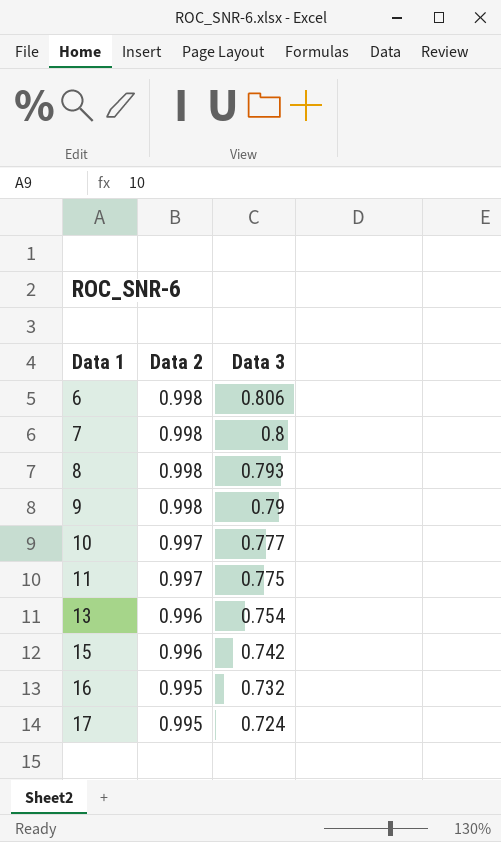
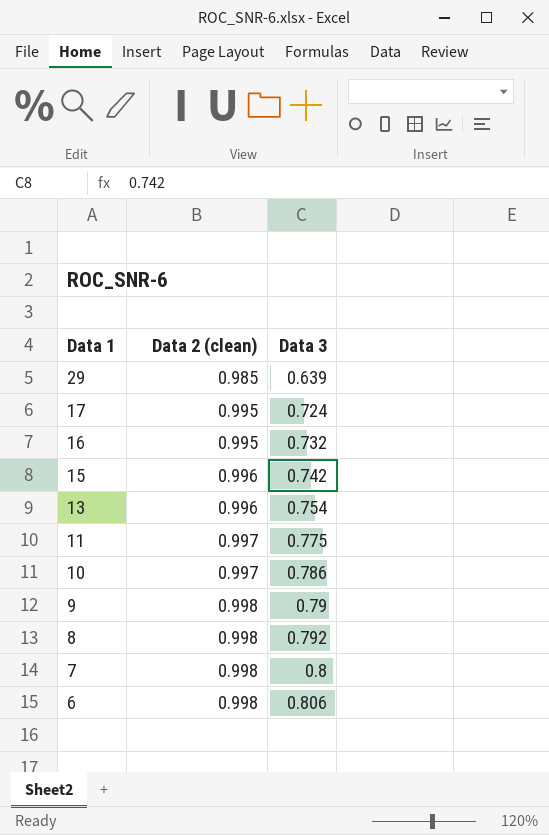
row order: Data 1 ascending -> Data 1 descending
column name: Data 2 -> Data 2 (clean)
row 29: none -> 0.985 | 0.639
10 | Data 3: 0.777 -> 0.786
8 | Data 3: 0.793 -> 0.792

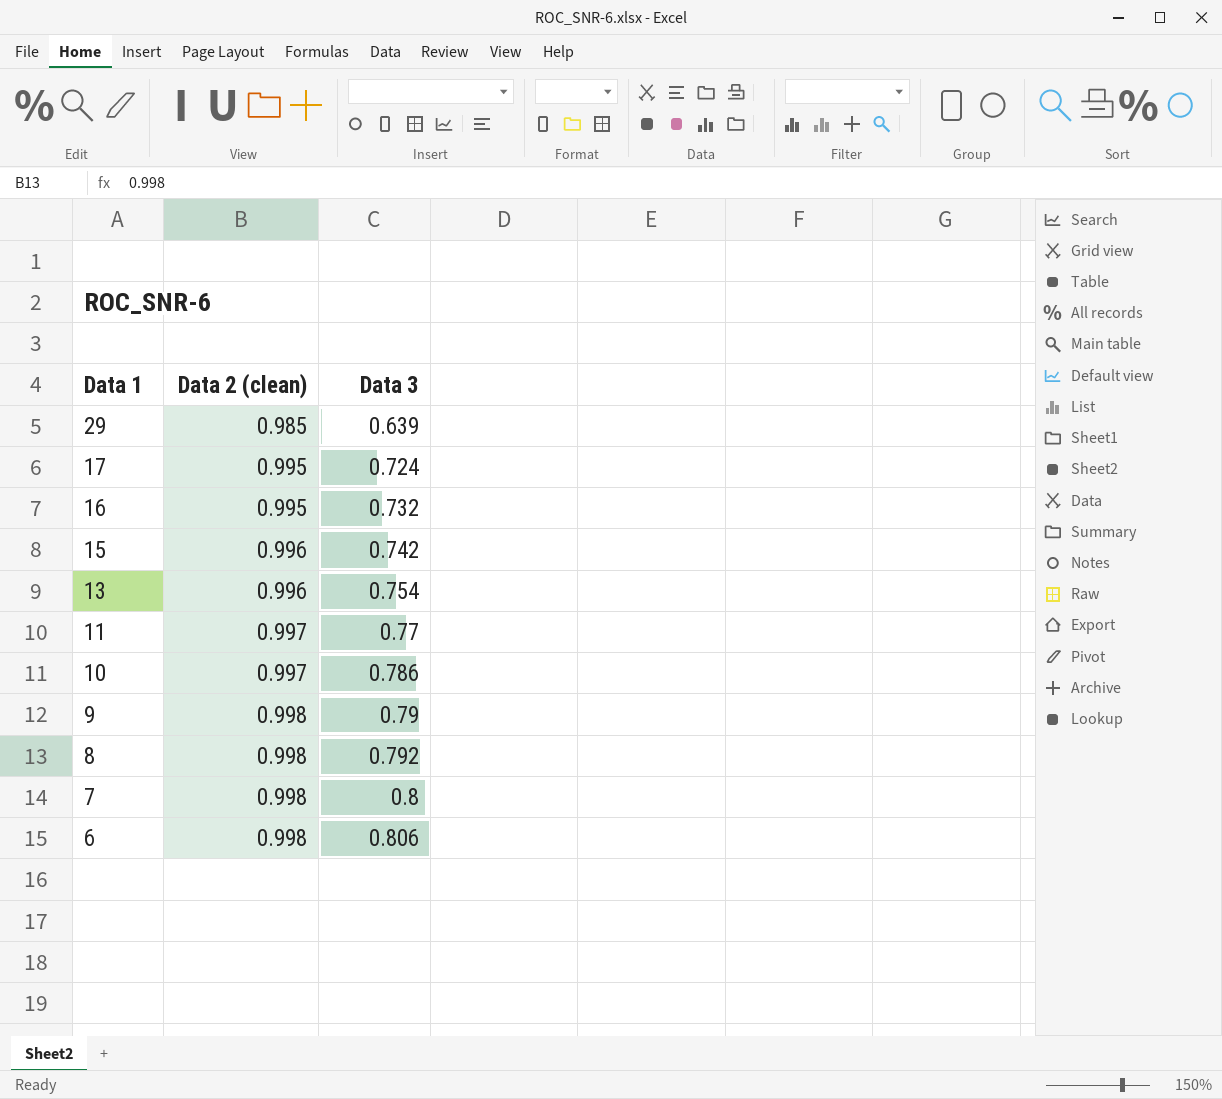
11 | Data 3: 0.775 -> 0.77

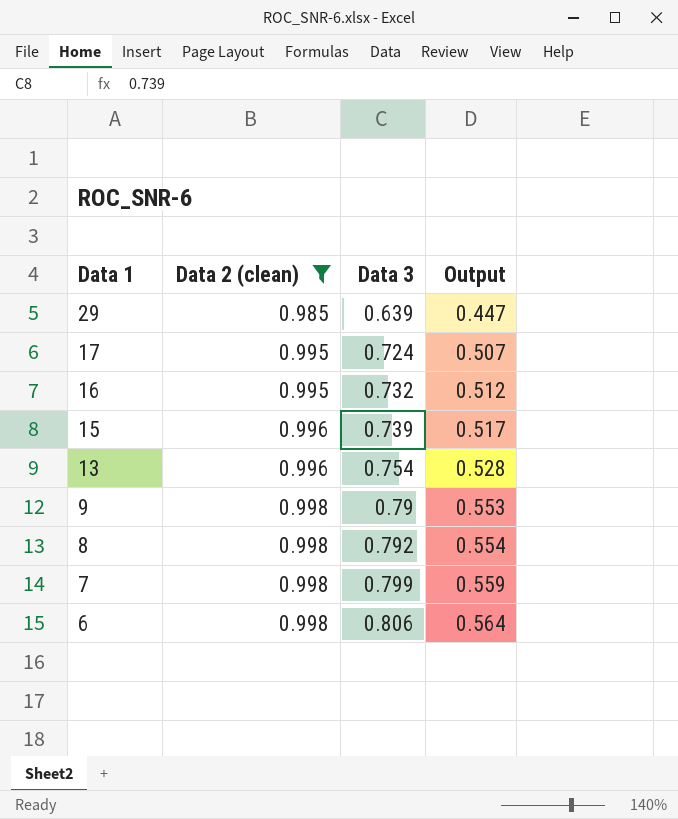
filter: none -> Data 2 (clean) != 0.997
column Output | formula: none -> [Data 3] * 0.7
15 | Data 3: 0.742 -> 0.739
7 | Data 3: 0.8 -> 0.799

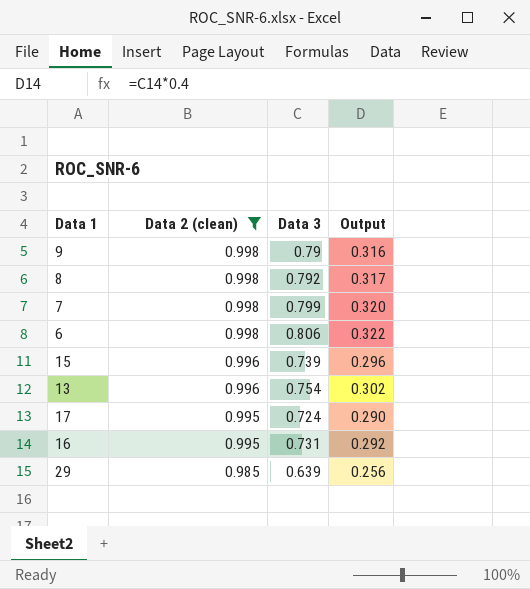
row order: Data 1 descending -> Data 2 (clean) descending
column Output | formula: [Data 3] * 0.7 -> [Data 3] * 0.4
16 | Data 3: 0.732 -> 0.731

